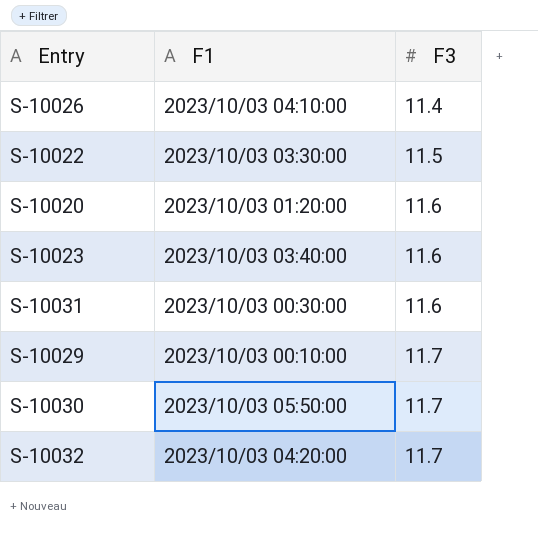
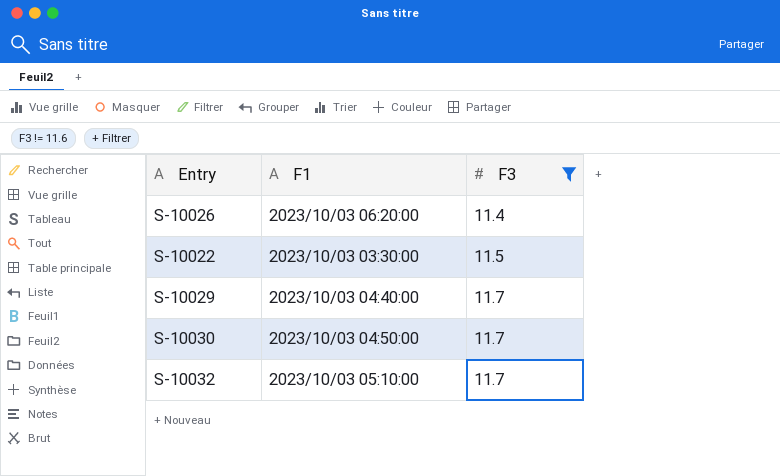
filter: none -> F3 != 11.6
S-10026 | F1: 2023/10/03 04:10:00 -> 2023/10/03 06:20:00
S-10029 | F1: 2023/10/03 00:10:00 -> 2023/10/03 04:40:00
S-10030 | F1: 2023/10/03 05:50:00 -> 2023/10/03 04:50:00
S-10032 | F1: 2023/10/03 04:20:00 -> 2023/10/03 05:10:00

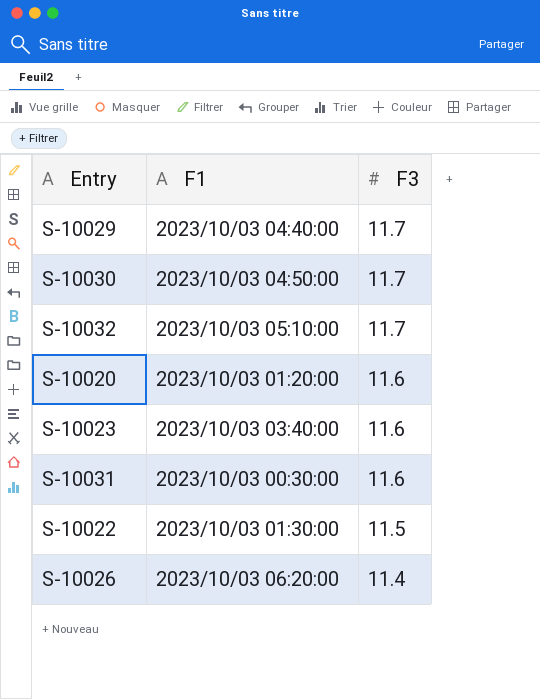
filter: F3 != 11.6 -> none
row order: F3 ascending -> F3 descending
S-10022 | F1: 2023/10/03 03:30:00 -> 2023/10/03 01:30:00

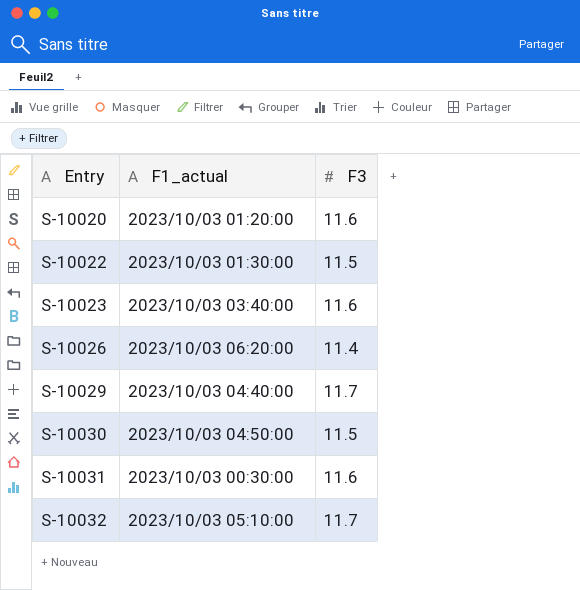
row order: F3 descending -> Entry ascending
column name: F1 -> F1_actual
S-10030 | F3: 11.7 -> 11.5

